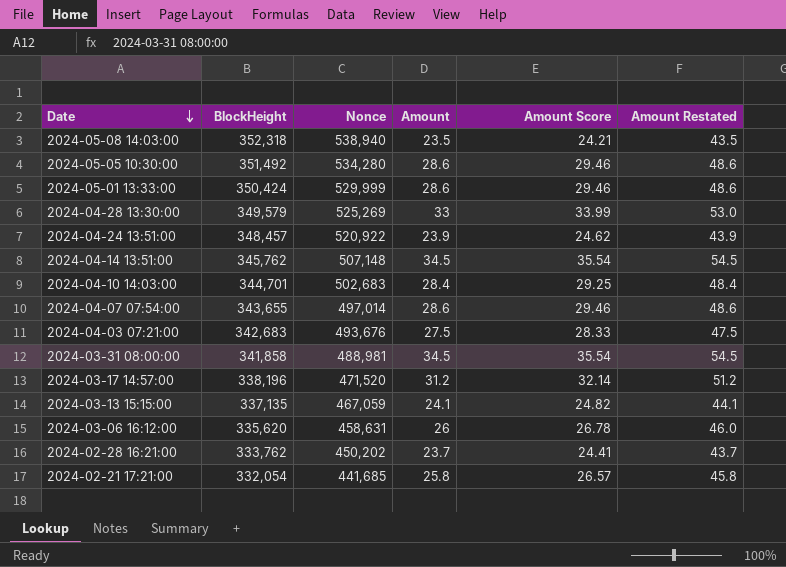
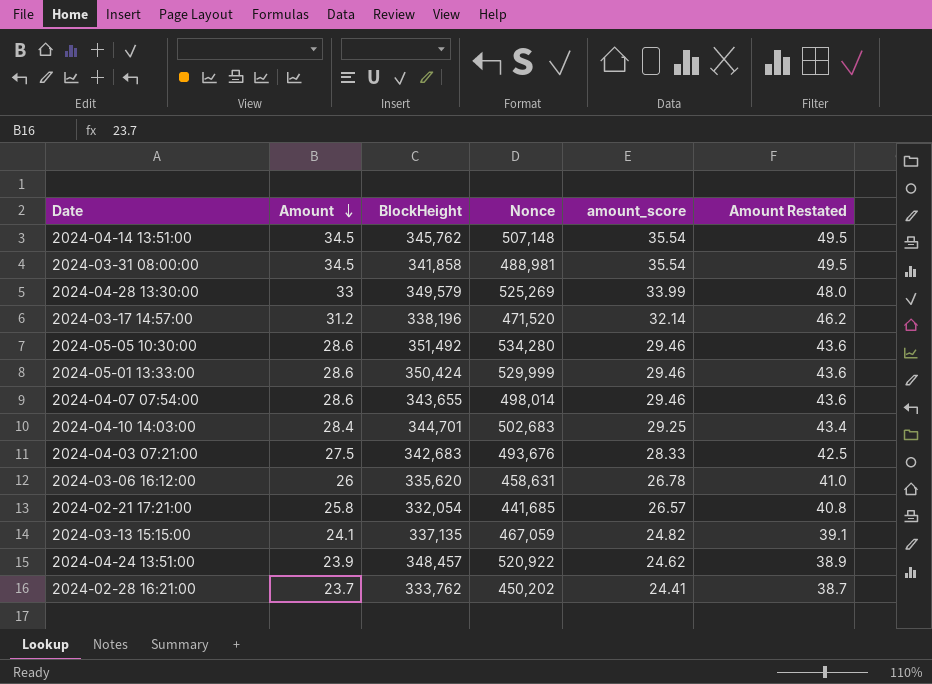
row order: Date descending -> Amount descending
column Amount | position: 4 -> 2
column name: Amount Score -> amount_score
column Amount Restated | formula: [Amount] + 20 -> [Amount] + 15
row 2024-05-08 14:03:00: 352,318 | 538,940 | 23.5 | 24.21 | 43.5 -> none
2024-04-07 07:54:00 | Nonce: 497,014 -> 498,014

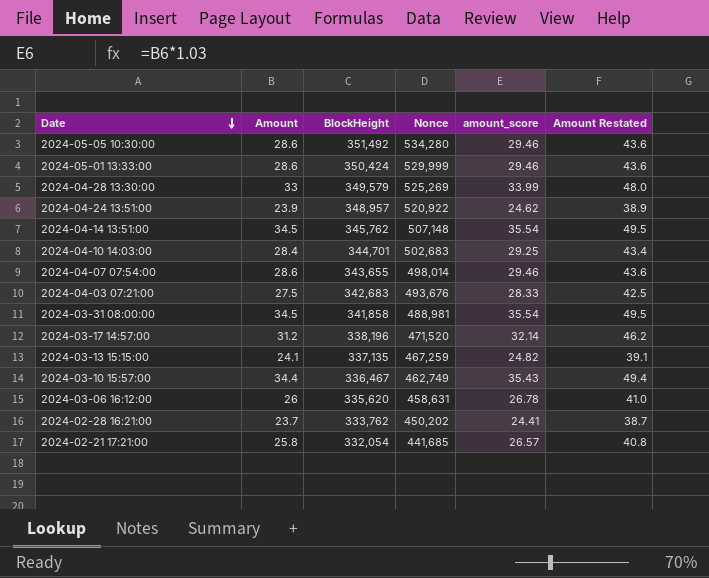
row order: Amount descending -> Date descending
2024-04-24 13:51:00 | BlockHeight: 348,457 -> 348,957
2024-03-13 15:15:00 | Nonce: 467,059 -> 467,259
row 2024-03-10 15:57:00: none -> 34.4 | 336,467 | 462,749 | 35.43 | 49.4

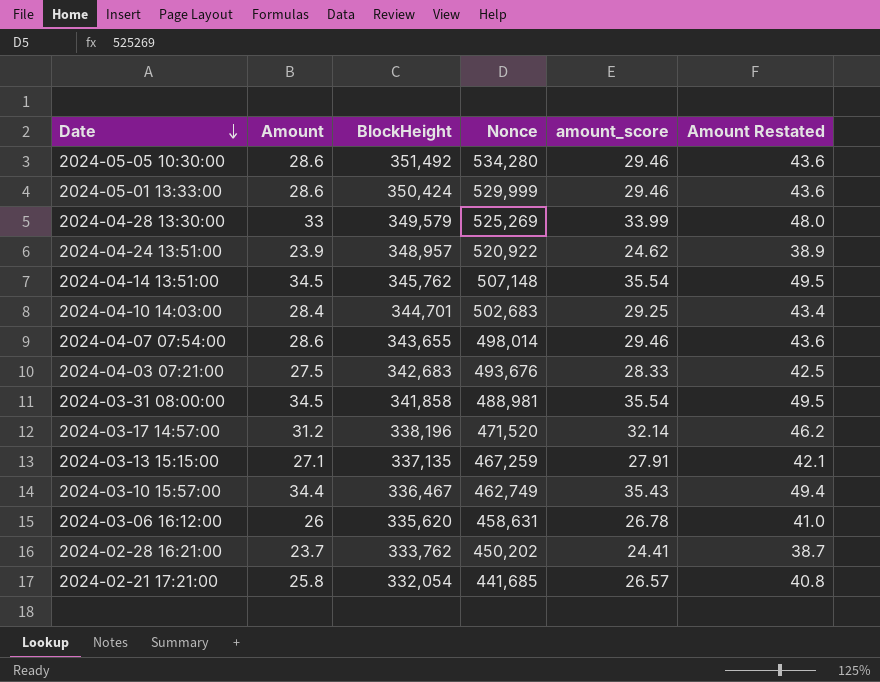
2024-03-13 15:15:00 | Amount: 24.1 -> 27.1
2024-03-13 15:15:00 | amount_score: 24.82 -> 27.91
2024-03-13 15:15:00 | Amount Restated: 39.1 -> 42.1

